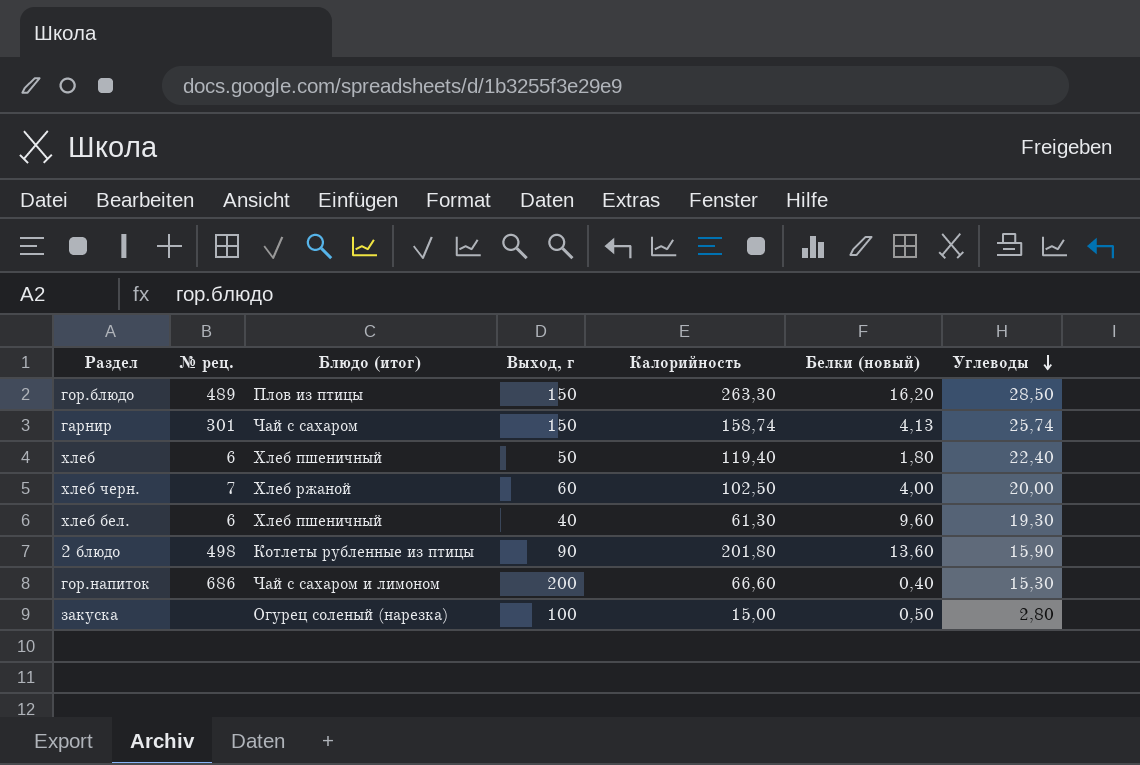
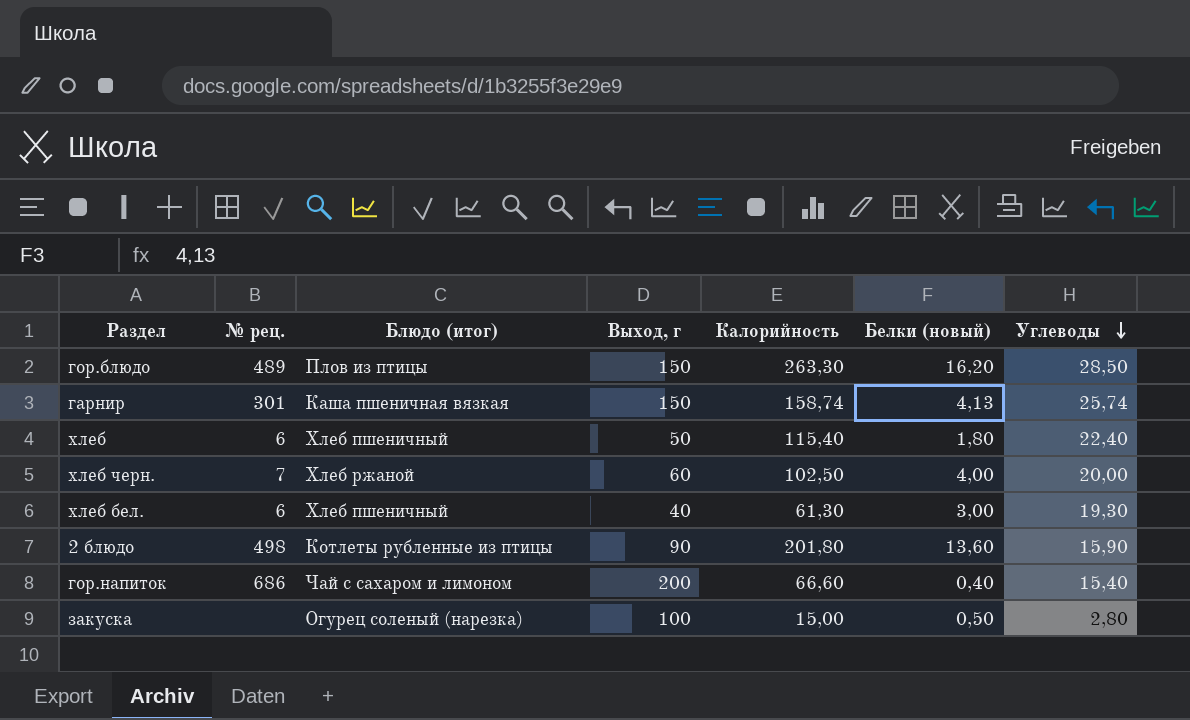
гарнир | Блюдо (итог): Чай с сахаром -> Каша пшеничная вязкая
хлеб | Калорийность: 119,40 -> 115,40
хлеб бел. | Белки (новый): 9,60 -> 3,00
гор.напиток | Углеводы: 15,30 -> 15,40

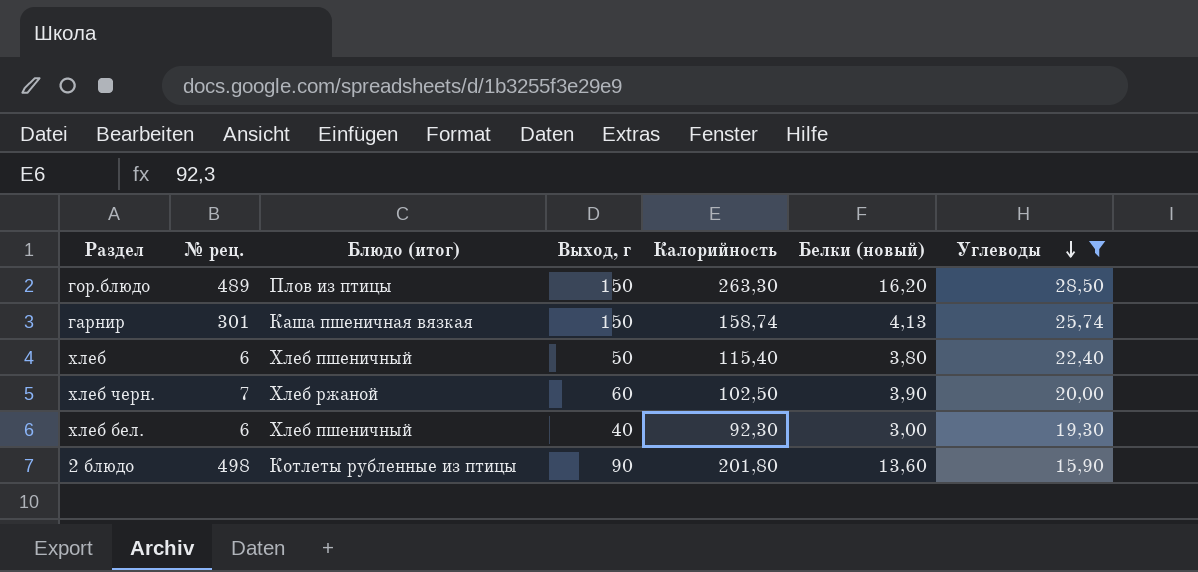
filter: none -> Углеводы >= 15,90
хлеб | Белки (новый): 1,80 -> 3,80
хлеб черн. | Белки (новый): 4,00 -> 3,90
хлеб бел. | Калорийность: 61,30 -> 92,30

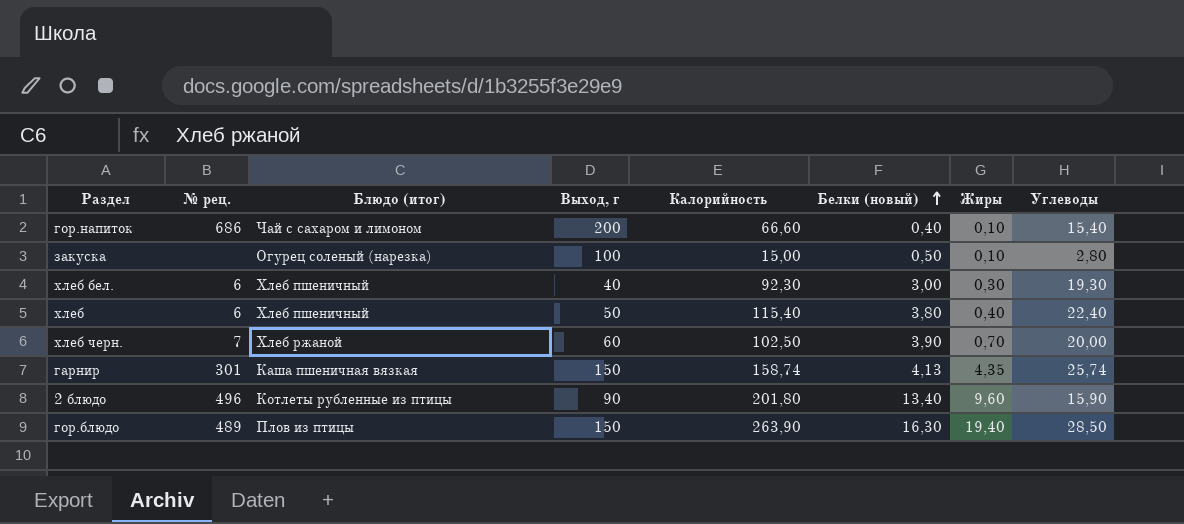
filter: Углеводы >= 15,90 -> none
row order: Углеводы descending -> Белки (новый) ascending
column Жиры | position: none -> 7
2 блюдо | № рец.: 498 -> 496
2 блюдо | Белки (новый): 13,60 -> 13,40
гор.блюдо | Калорийность: 263,30 -> 263,90
гор.блюдо | Белки (новый): 16,20 -> 16,30

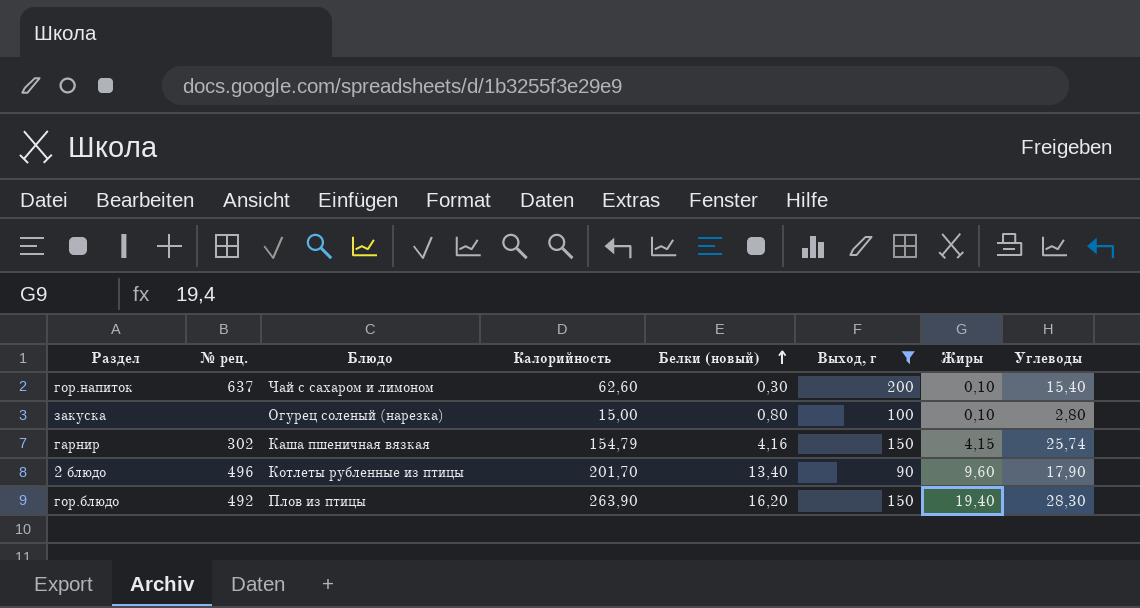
filter: none -> Выход, г >= 90
column name: Блюдо (итог) -> Блюдо
column Выход, г | position: 4 -> 6
гор.напиток | № рец.: 686 -> 637
гор.напиток | Калорийность: 66,60 -> 62,60
гор.напиток | Белки (новый): 0,40 -> 0,30
закуска | Белки (новый): 0,50 -> 0,80
гарнир | № рец.: 301 -> 302
гарнир | Калорийность: 158,74 -> 154,79
гарнир | Белки (новый): 4,13 -> 4,16
гарнир | Жиры: 4,35 -> 4,15
2 блюдо | Калорийность: 201,80 -> 201,70
2 блюдо | Углеводы: 15,90 -> 17,90
гор.блюдо | № рец.: 489 -> 492
гор.блюдо | Белки (новый): 16,30 -> 16,20
гор.блюдо | Углеводы: 28,50 -> 28,30

